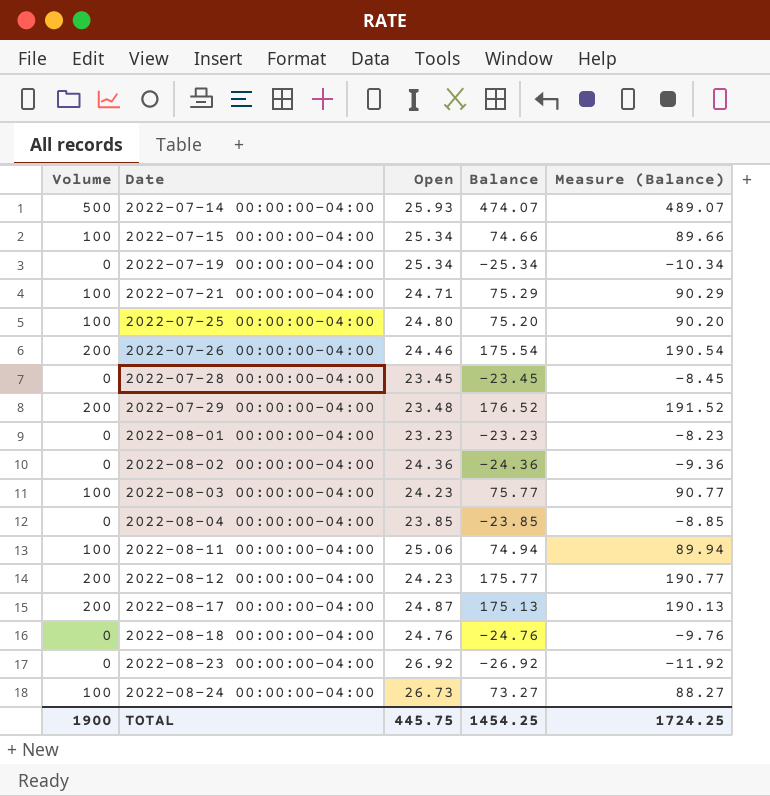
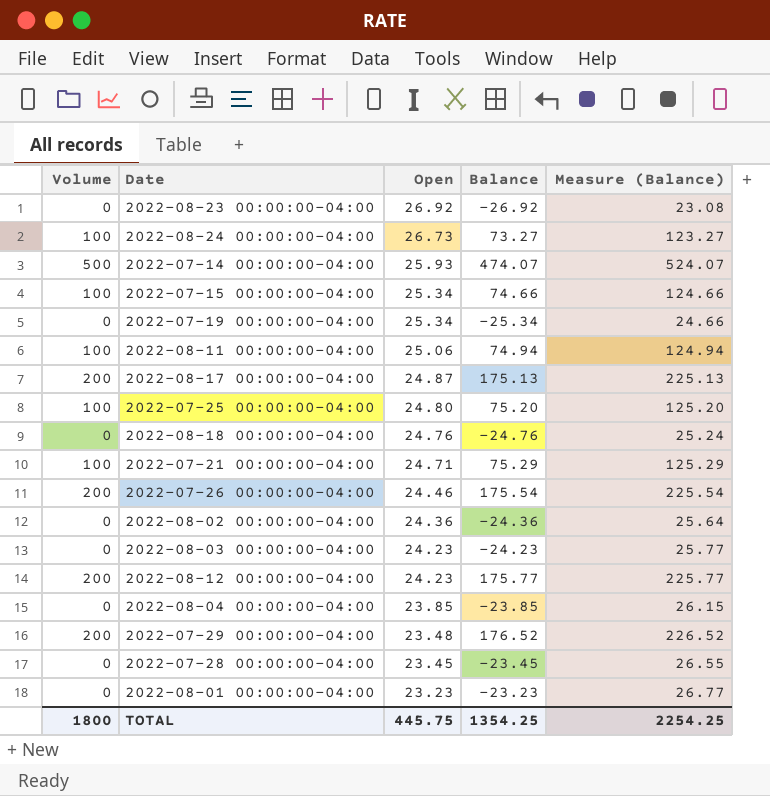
row order: Date ascending -> Open descending
column Measure (Balance) | formula: [Balance] + 15 -> [Balance] + 50
2022-08-03 00:00:00-04:00 | Volume: 100 -> 0
2022-08-03 00:00:00-04:00 | Balance: 75.77 -> -24.23
TOTAL | Volume: 1900 -> 1800
TOTAL | Balance: 1454.25 -> 1354.25
TOTAL | Measure (Balance): 1724.25 -> 2254.25

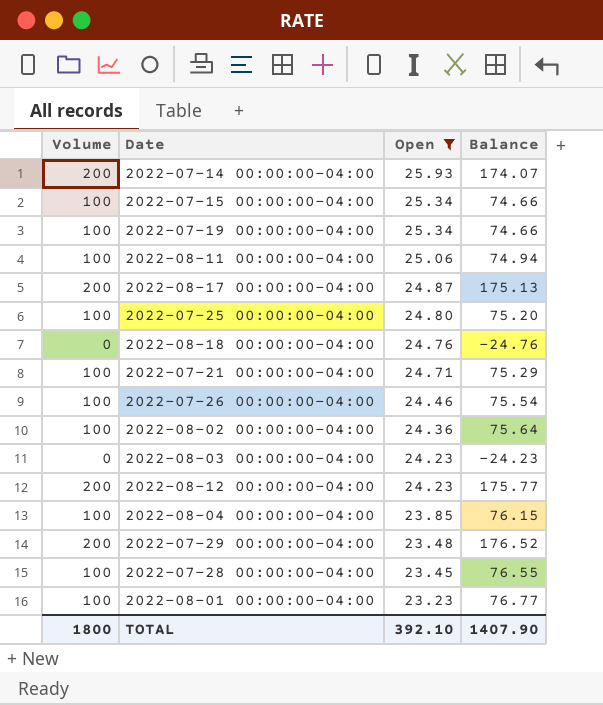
filter: none -> Open <= 25.93
column Measure (Balance) | formula: [Balance] + 50 -> none
2022-07-14 00:00:00-04:00 | Volume: 500 -> 200
2022-07-14 00:00:00-04:00 | Balance: 474.07 -> 174.07
2022-07-19 00:00:00-04:00 | Volume: 0 -> 100
2022-07-19 00:00:00-04:00 | Balance: -25.34 -> 74.66
2022-07-26 00:00:00-04:00 | Volume: 200 -> 100
2022-07-26 00:00:00-04:00 | Balance: 175.54 -> 75.54
2022-08-02 00:00:00-04:00 | Volume: 0 -> 100
2022-08-02 00:00:00-04:00 | Balance: -24.36 -> 75.64
2022-08-04 00:00:00-04:00 | Volume: 0 -> 100
2022-08-04 00:00:00-04:00 | Balance: -23.85 -> 76.15
2022-07-28 00:00:00-04:00 | Volume: 0 -> 100
2022-07-28 00:00:00-04:00 | Balance: -23.45 -> 76.55
2022-08-01 00:00:00-04:00 | Volume: 0 -> 100
2022-08-01 00:00:00-04:00 | Balance: -23.23 -> 76.77
TOTAL | Open: 445.75 -> 392.10
TOTAL | Balance: 1354.25 -> 1407.90

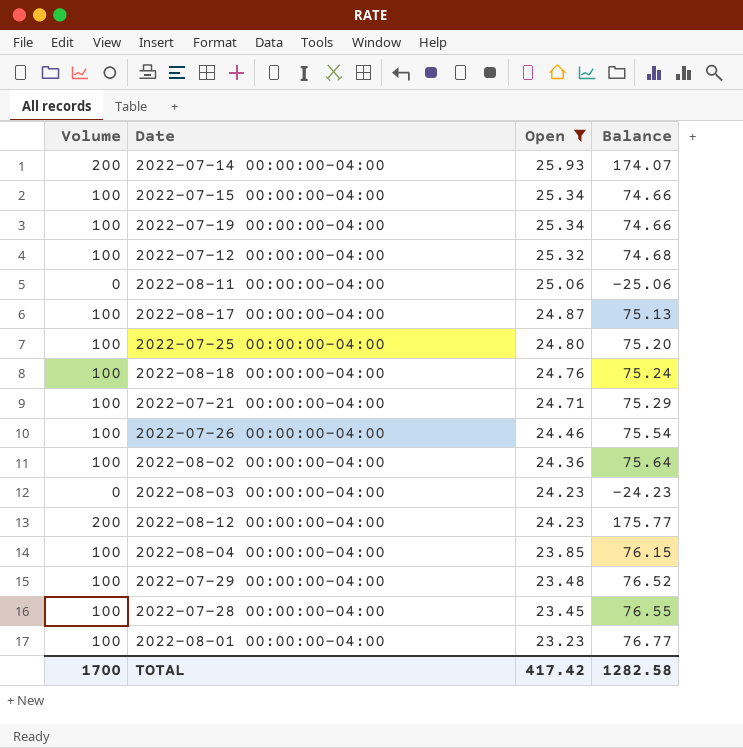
row 2022-07-12 00:00:00-04:00: none -> 100 | 25.32 | 74.68
2022-08-11 00:00:00-04:00 | Volume: 100 -> 0
2022-08-11 00:00:00-04:00 | Balance: 74.94 -> -25.06
2022-08-17 00:00:00-04:00 | Volume: 200 -> 100
2022-08-17 00:00:00-04:00 | Balance: 175.13 -> 75.13
2022-08-18 00:00:00-04:00 | Volume: 0 -> 100
2022-08-18 00:00:00-04:00 | Balance: -24.76 -> 75.24
2022-07-29 00:00:00-04:00 | Volume: 200 -> 100
2022-07-29 00:00:00-04:00 | Balance: 176.52 -> 76.52
TOTAL | Volume: 1800 -> 1700
TOTAL | Open: 392.10 -> 417.42
TOTAL | Balance: 1407.90 -> 1282.58

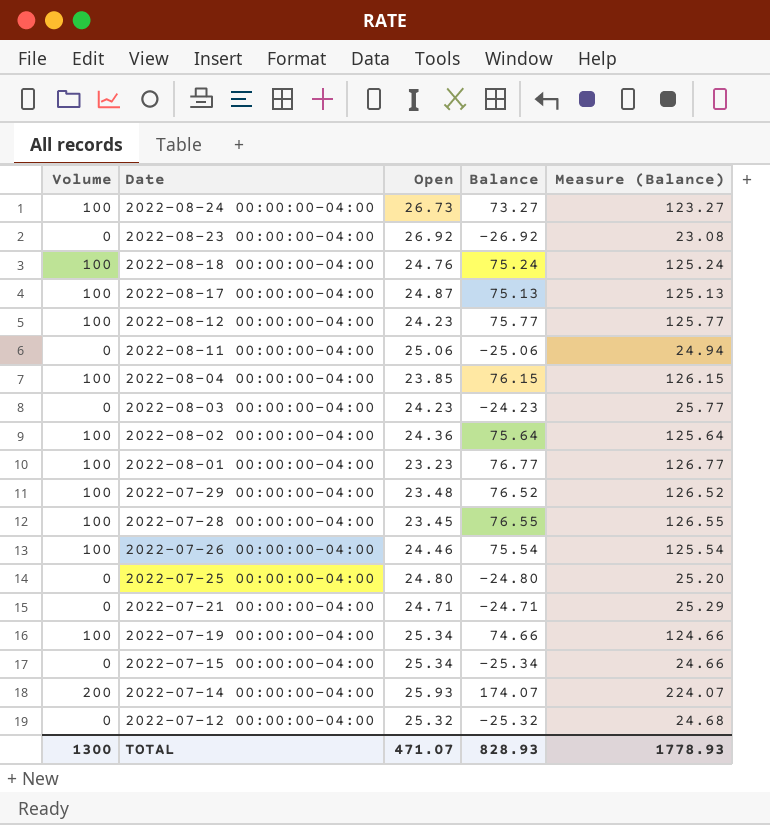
filter: Open <= 25.93 -> none
row order: Open descending -> Date descending
column Measure (Balance) | formula: none -> [Balance] + 50
2022-08-12 00:00:00-04:00 | Volume: 200 -> 100
2022-08-12 00:00:00-04:00 | Balance: 175.77 -> 75.77
2022-07-25 00:00:00-04:00 | Volume: 100 -> 0
2022-07-25 00:00:00-04:00 | Balance: 75.20 -> -24.80
2022-07-21 00:00:00-04:00 | Volume: 100 -> 0
2022-07-21 00:00:00-04:00 | Balance: 75.29 -> -24.71
2022-07-15 00:00:00-04:00 | Volume: 100 -> 0
2022-07-15 00:00:00-04:00 | Balance: 74.66 -> -25.34
2022-07-12 00:00:00-04:00 | Volume: 100 -> 0
2022-07-12 00:00:00-04:00 | Balance: 74.68 -> -25.32
TOTAL | Volume: 1700 -> 1300
TOTAL | Open: 417.42 -> 471.07
TOTAL | Balance: 1282.58 -> 828.93

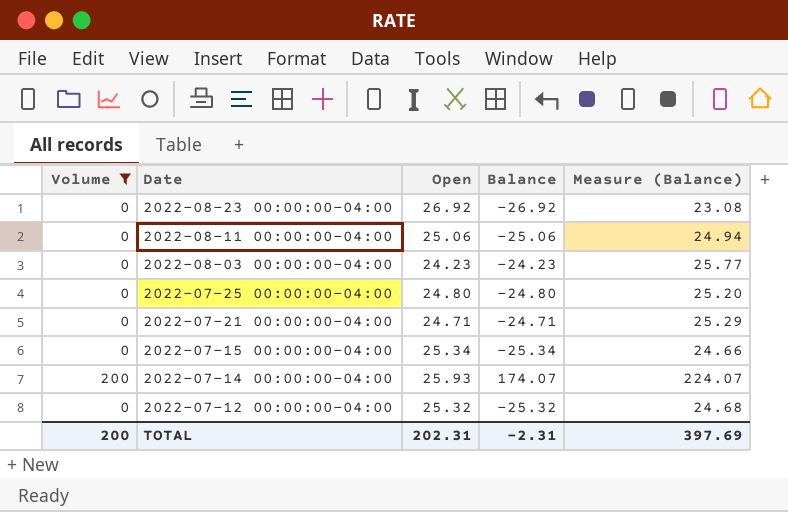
filter: none -> Volume != 100
TOTAL | Volume: 1300 -> 200
TOTAL | Open: 471.07 -> 202.31
TOTAL | Balance: 828.93 -> -2.31
TOTAL | Measure (Balance): 1778.93 -> 397.69

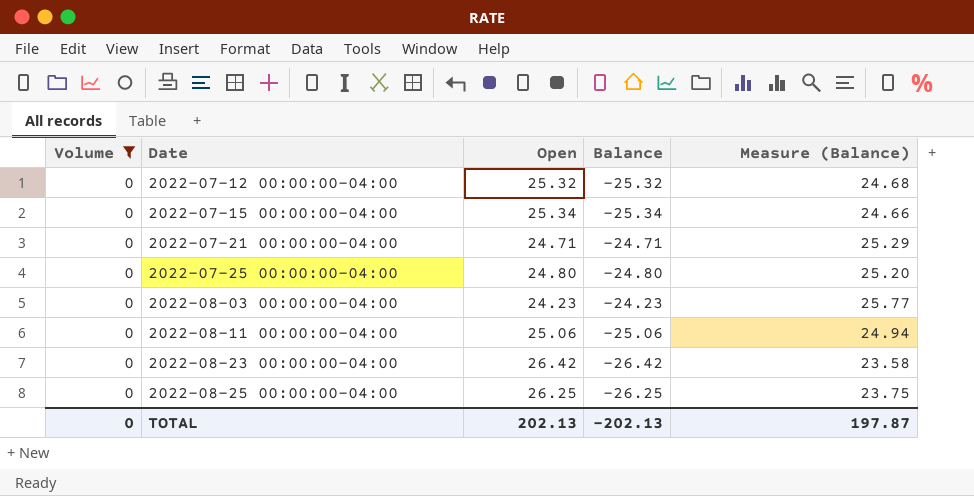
row order: Date descending -> Date ascending
row 2022-07-14 00:00:00-04:00: 200 | 25.93 | 174.07 | 224.07 -> none
2022-08-23 00:00:00-04:00 | Open: 26.92 -> 26.42
2022-08-23 00:00:00-04:00 | Balance: -26.92 -> -26.42
2022-08-23 00:00:00-04:00 | Measure (Balance): 23.08 -> 23.58
row 2022-08-25 00:00:00-04:00: none -> 0 | 26.25 | -26.25 | 23.75
TOTAL | Volume: 200 -> 0
TOTAL | Open: 202.31 -> 202.13
TOTAL | Balance: -2.31 -> -202.13
TOTAL | Measure (Balance): 397.69 -> 197.87

